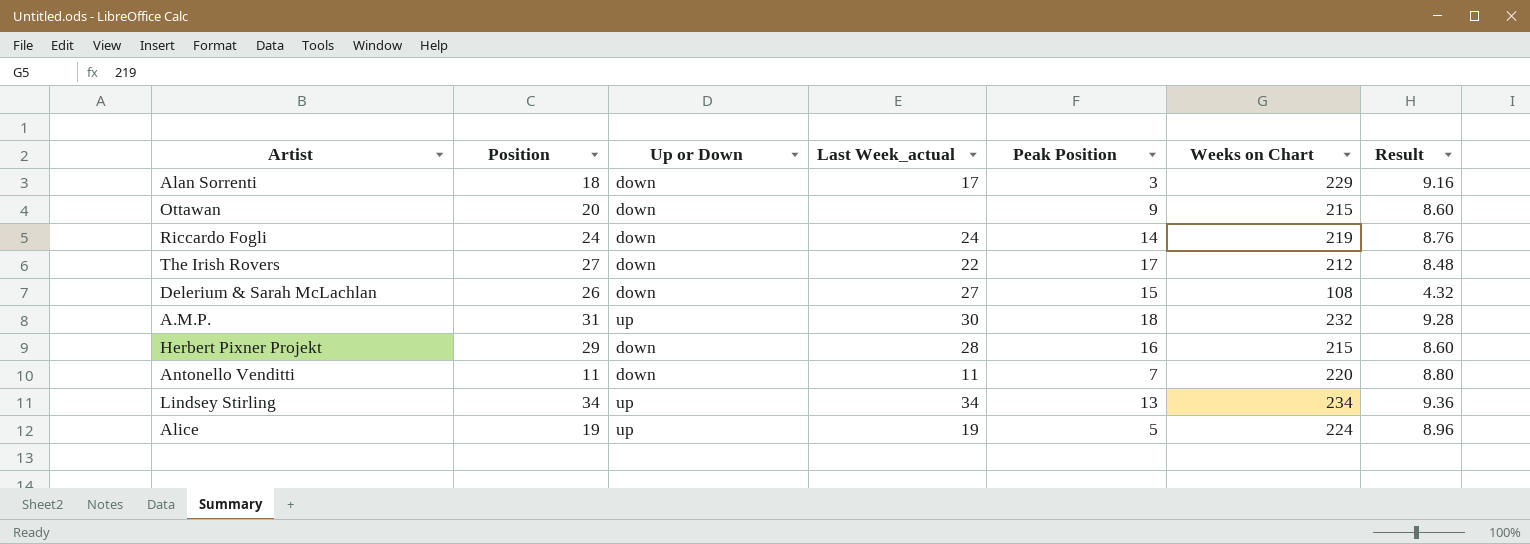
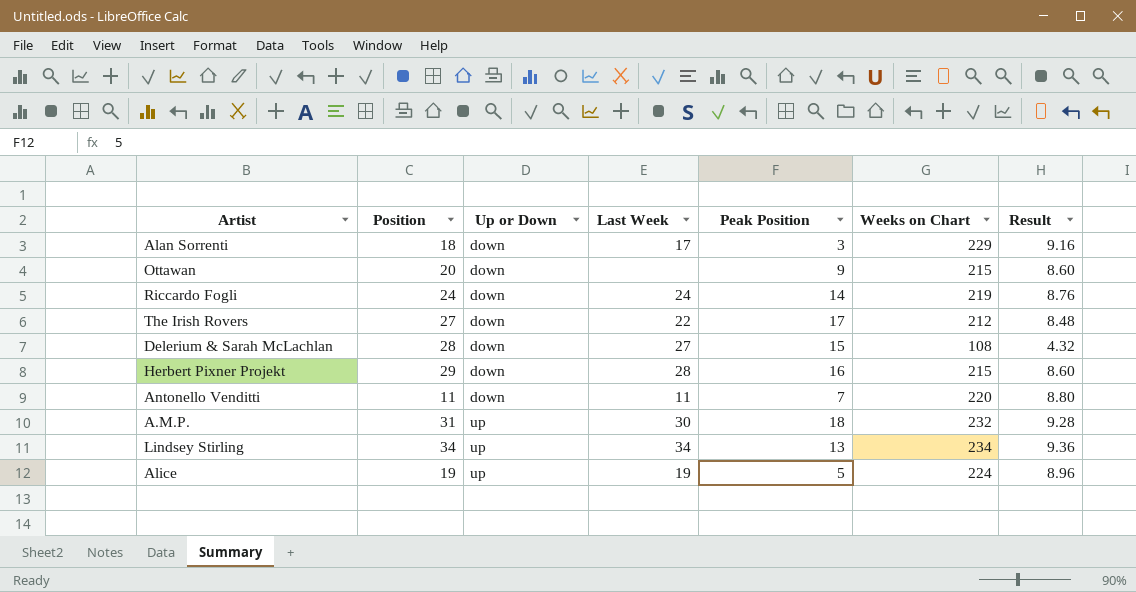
row order: none -> Up or Down ascending
column name: Last Week_actual -> Last Week
Delerium & Sarah McLachlan | Position: 26 -> 28

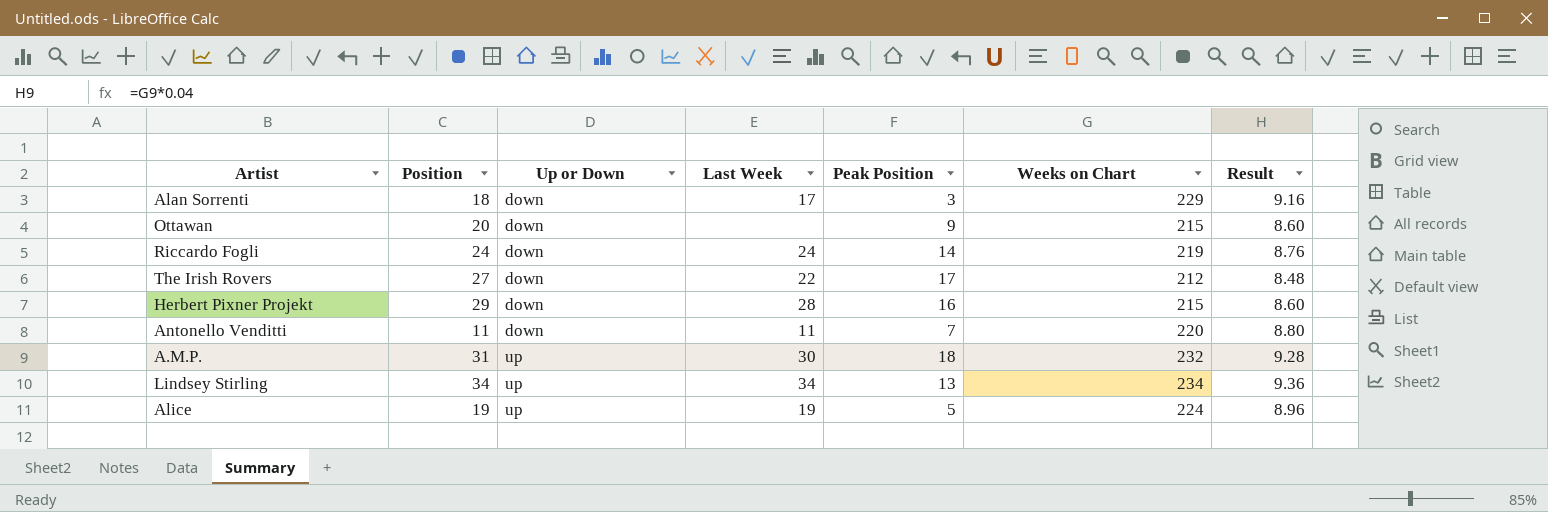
row Delerium & Sarah McLachlan: 28 | down | 27 | 15 | 108 | 4.32 -> none

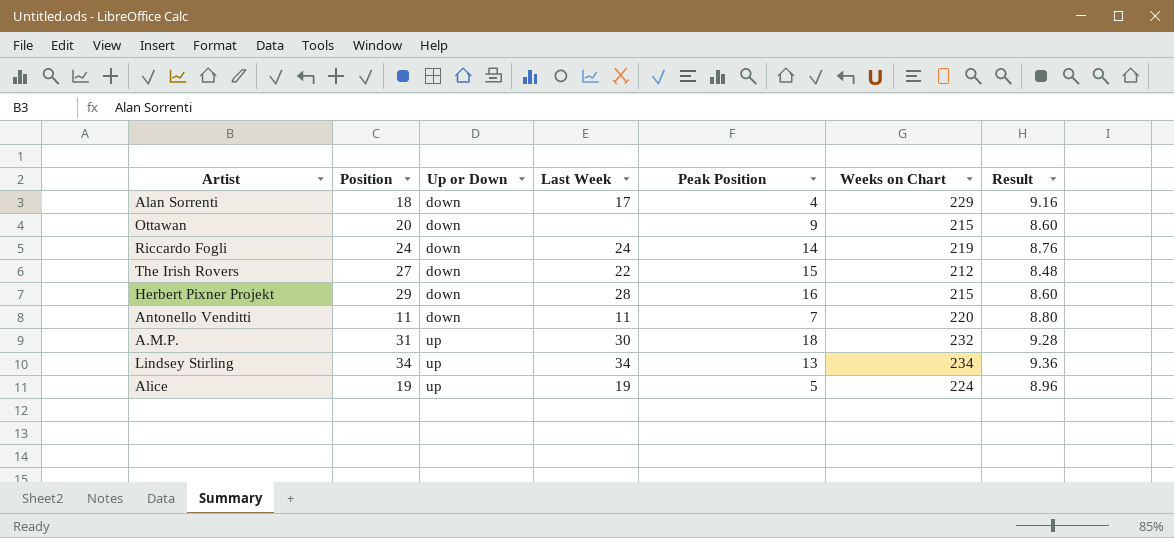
Alan Sorrenti | Peak Position: 3 -> 4
The Irish Rovers | Peak Position: 17 -> 15

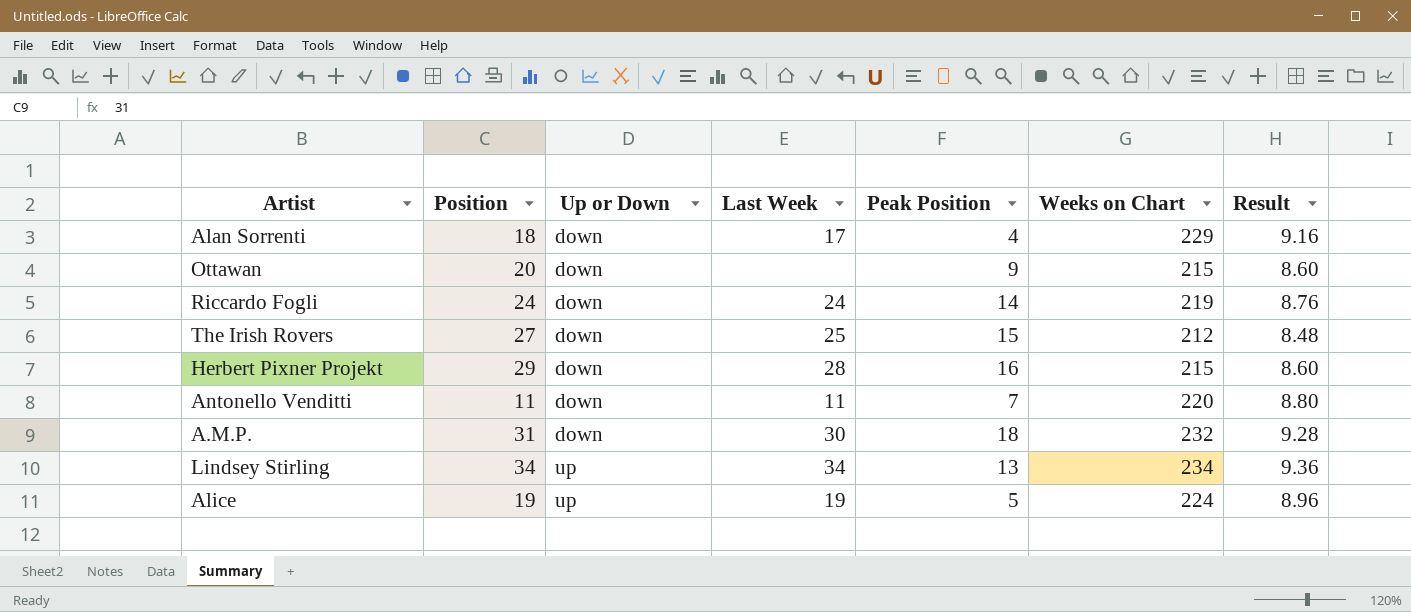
The Irish Rovers | Last Week: 22 -> 25
A.M.P. | Up or Down: up -> down

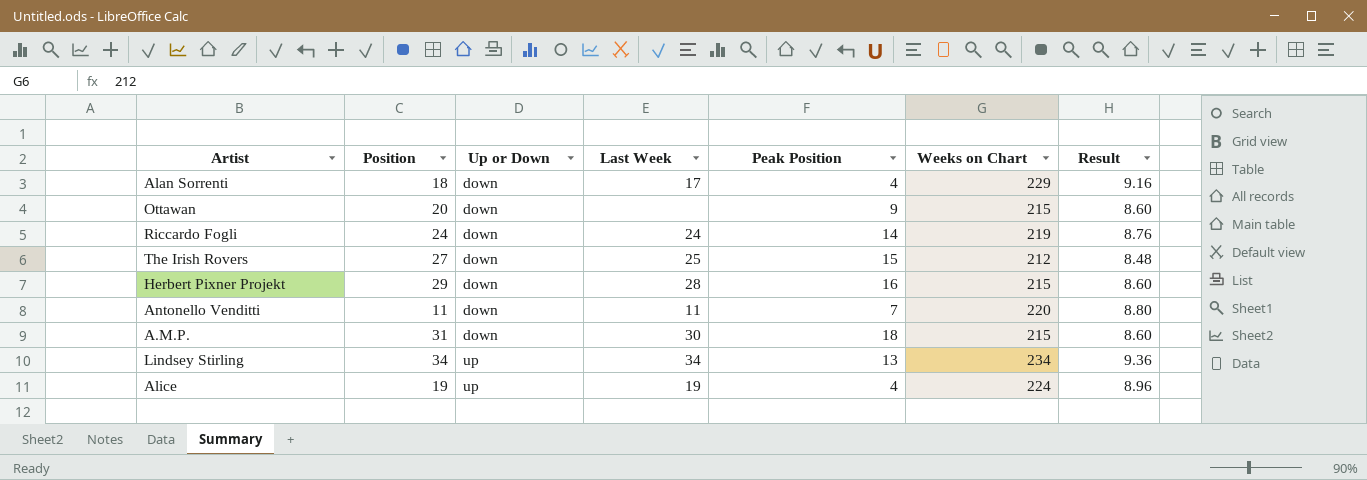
A.M.P. | Weeks on Chart: 232 -> 215
A.M.P. | Result: 9.28 -> 8.60
Alice | Peak Position: 5 -> 4

